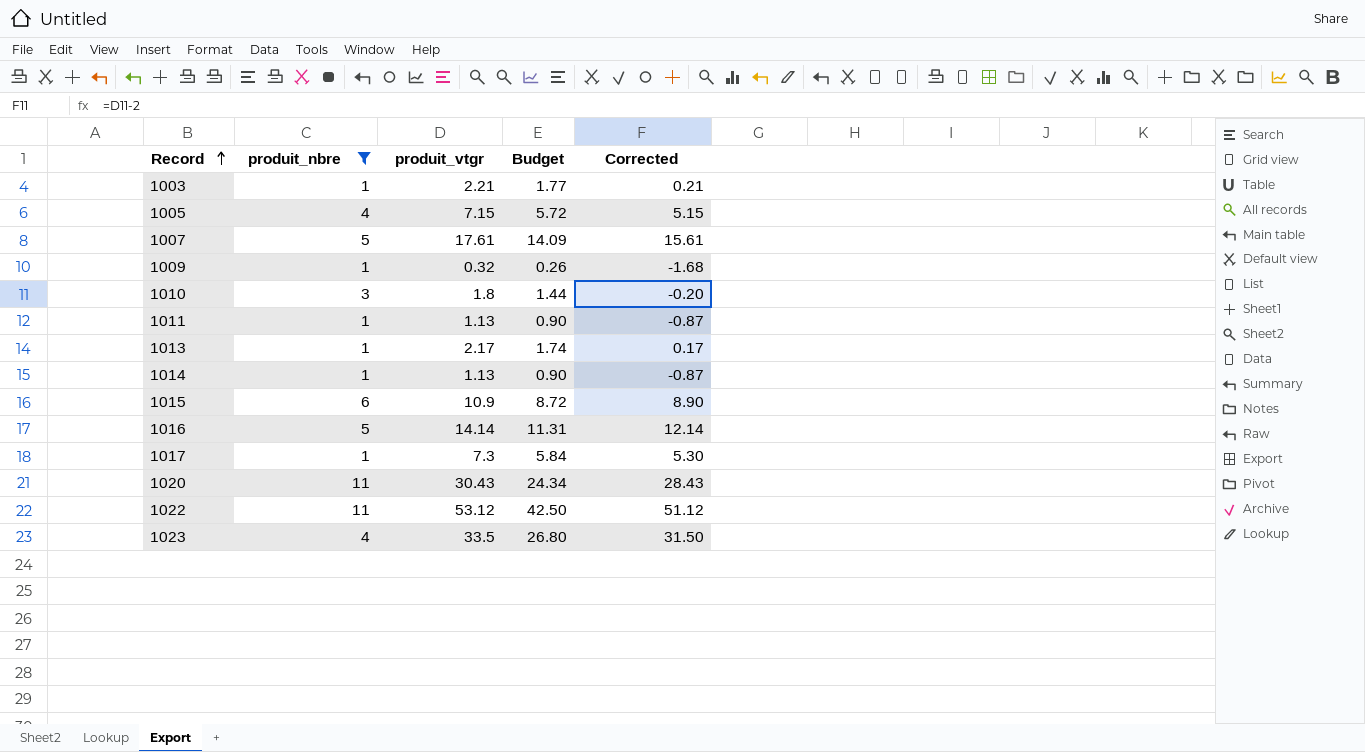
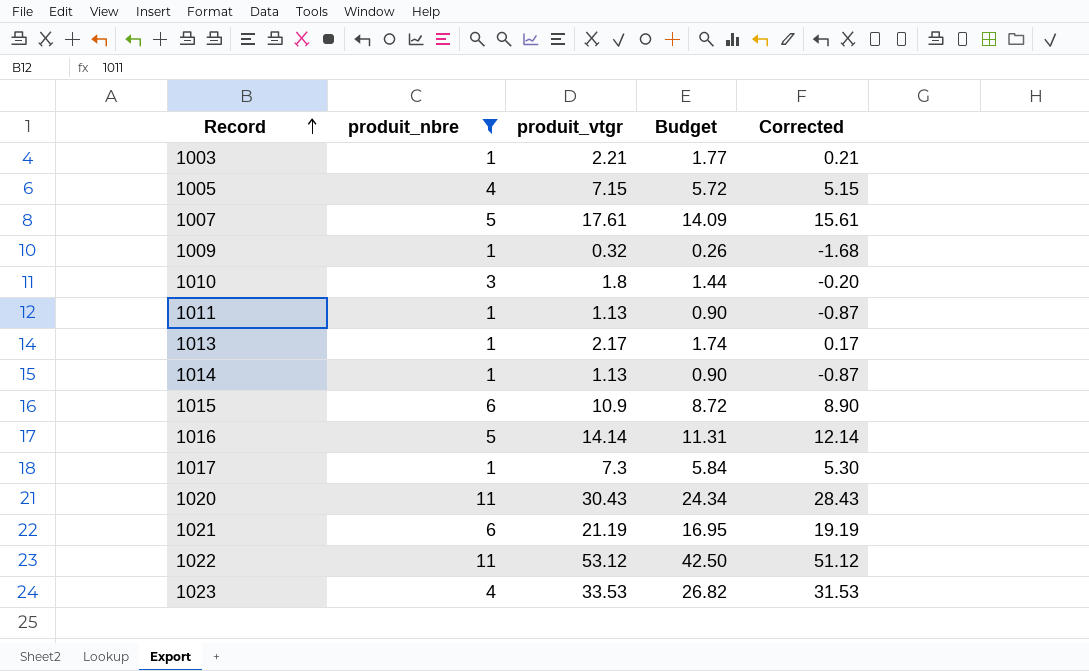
row 1021: none -> 6 | 21.19 | 16.95 | 19.19
1023 | produit_vtgr: 33.5 -> 33.53
1023 | Budget: 26.80 -> 26.82
1023 | Corrected: 31.50 -> 31.53

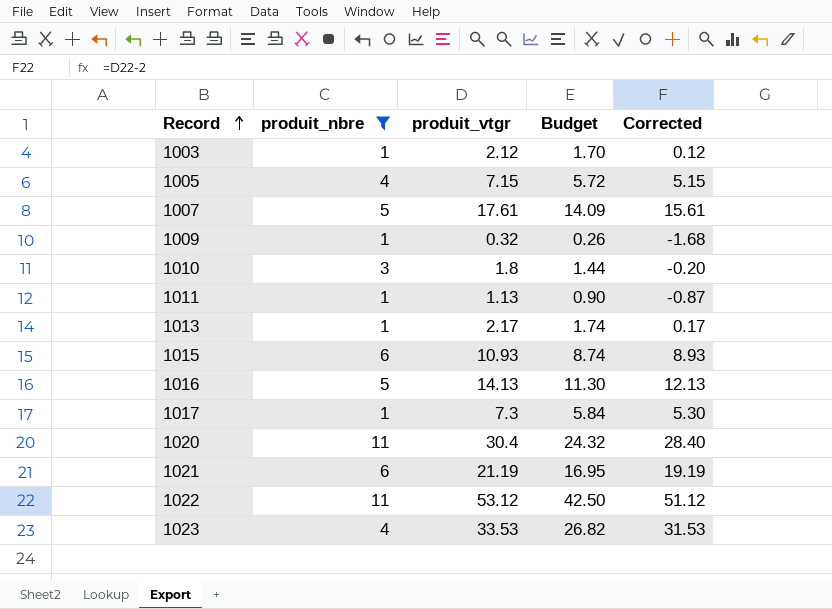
row 1014: 1 | 1.13 | 0.90 | -0.87 -> none
1003 | produit_vtgr: 2.21 -> 2.12
1003 | Budget: 1.77 -> 1.70
1003 | Corrected: 0.21 -> 0.12
1015 | produit_vtgr: 10.9 -> 10.93
1015 | Budget: 8.72 -> 8.74
1015 | Corrected: 8.90 -> 8.93
1016 | produit_vtgr: 14.14 -> 14.13
1016 | Budget: 11.31 -> 11.30
1016 | Corrected: 12.14 -> 12.13
1020 | produit_vtgr: 30.43 -> 30.4
1020 | Budget: 24.34 -> 24.32
1020 | Corrected: 28.43 -> 28.40

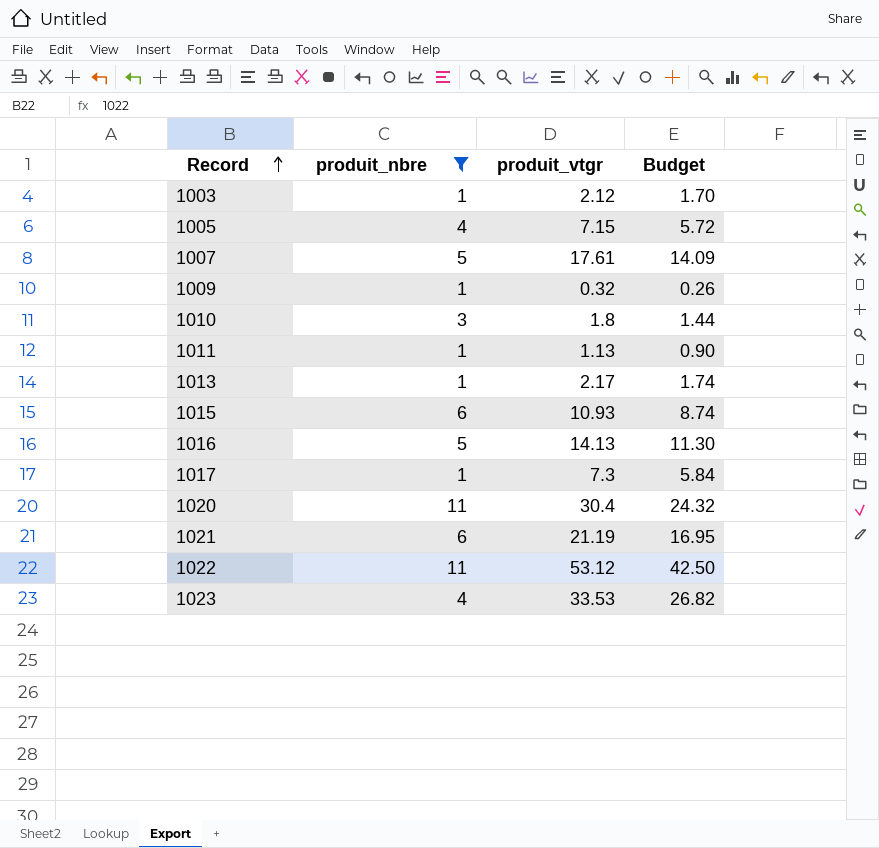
column Corrected | formula: [produit_vtgr] - 2 -> none

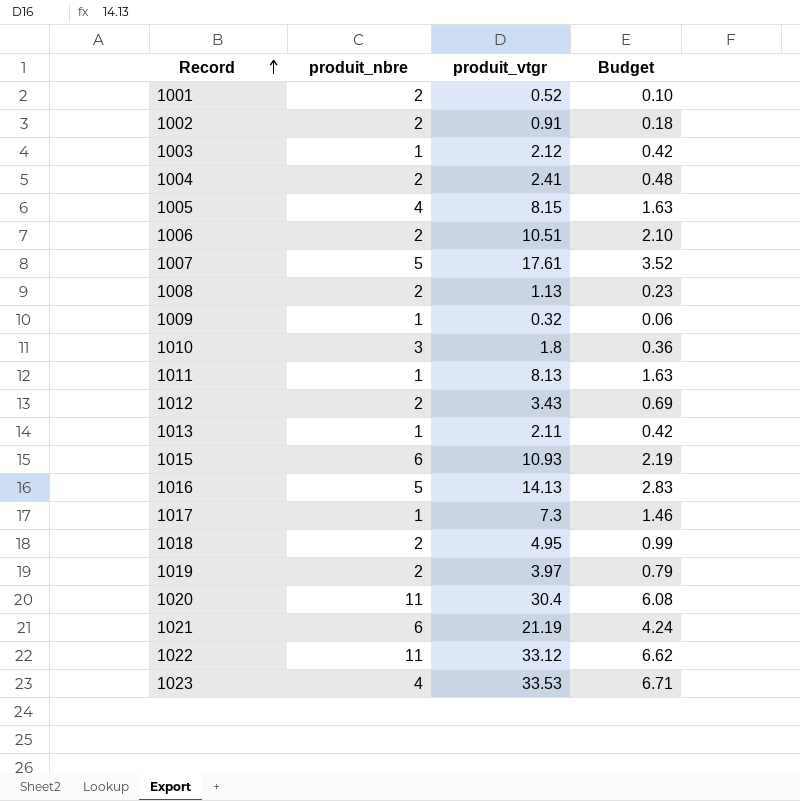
filter: produit_nbre != 2 -> none
column Budget | formula: [produit_vtgr] * 0.8 -> [produit_vtgr] * 0.2
1005 | produit_vtgr: 7.15 -> 8.15
1011 | produit_vtgr: 1.13 -> 8.13
1013 | produit_vtgr: 2.17 -> 2.11
1022 | produit_vtgr: 53.12 -> 33.12

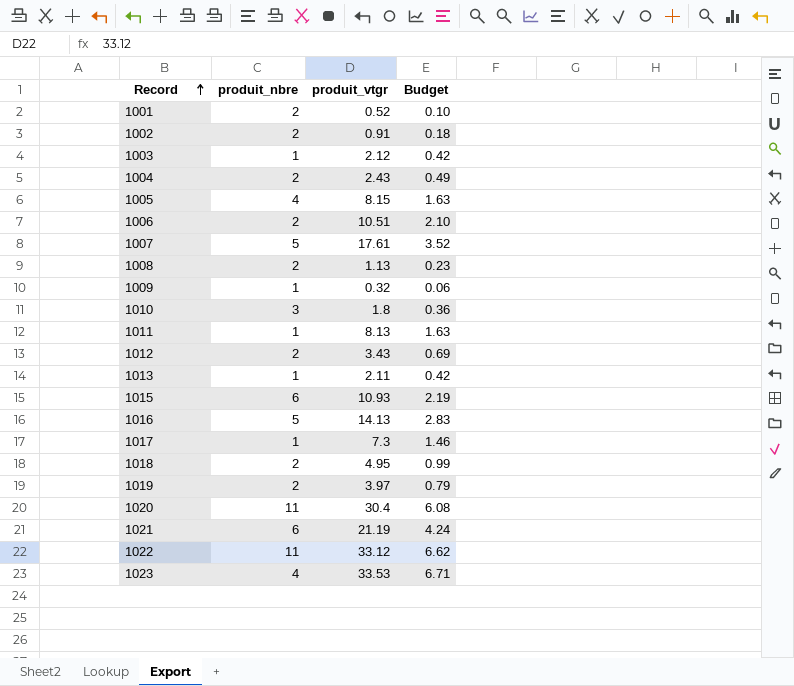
1004 | produit_vtgr: 2.41 -> 2.43
1004 | Budget: 0.48 -> 0.49

